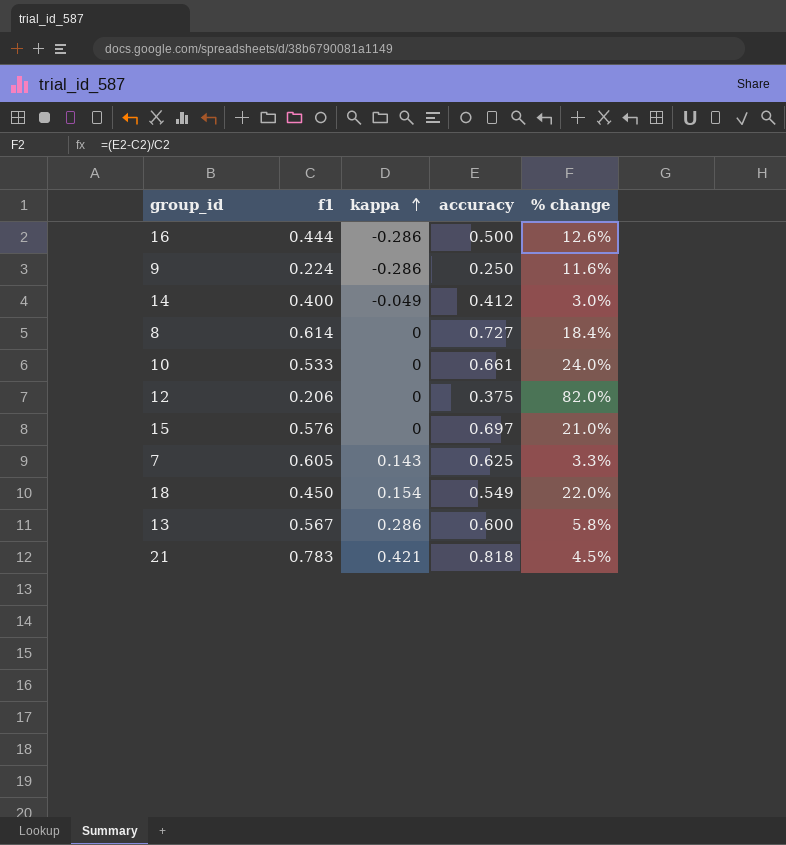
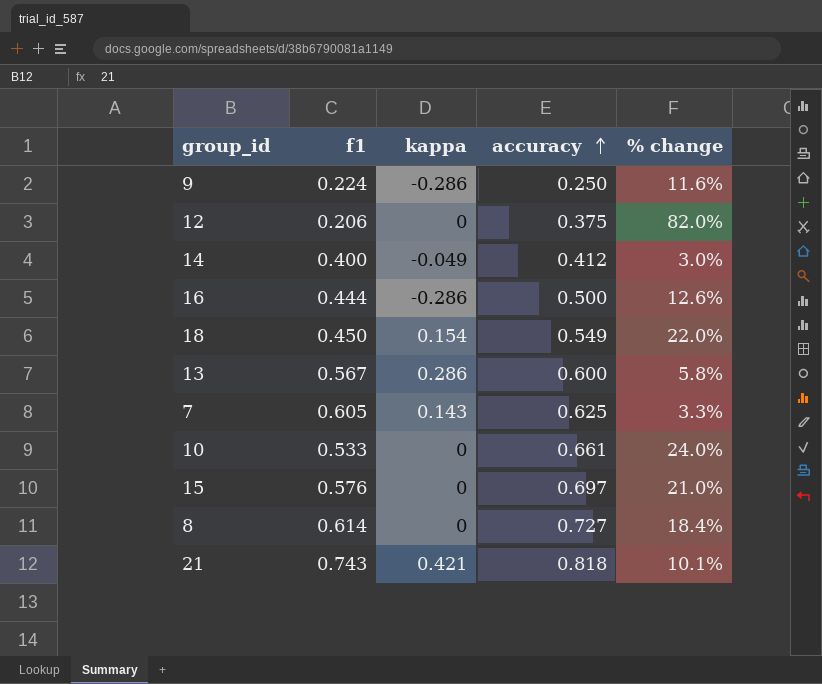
row order: kappa ascending -> accuracy ascending
21 | f1: 0.783 -> 0.743
21 | % change: 4.5% -> 10.1%

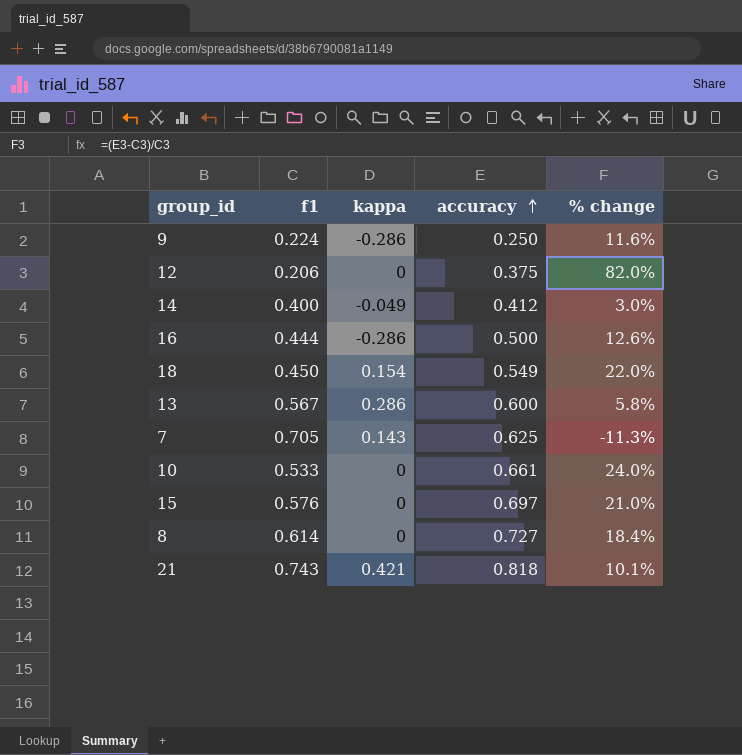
7 | f1: 0.605 -> 0.705
7 | % change: 3.3% -> -11.3%

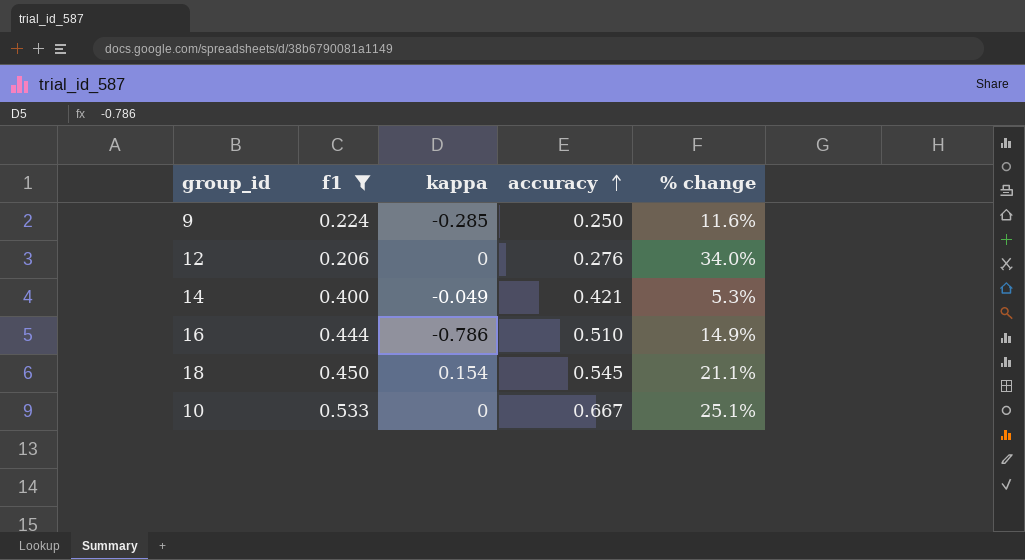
filter: none -> f1 <= 0.533
9 | kappa: -0.286 -> -0.285
12 | accuracy: 0.375 -> 0.276
12 | % change: 82.0% -> 34.0%
14 | accuracy: 0.412 -> 0.421
14 | % change: 3.0% -> 5.3%
16 | kappa: -0.286 -> -0.786
16 | accuracy: 0.500 -> 0.510
16 | % change: 12.6% -> 14.9%
18 | accuracy: 0.549 -> 0.545
18 | % change: 22.0% -> 21.1%
10 | accuracy: 0.661 -> 0.667
10 | % change: 24.0% -> 25.1%

